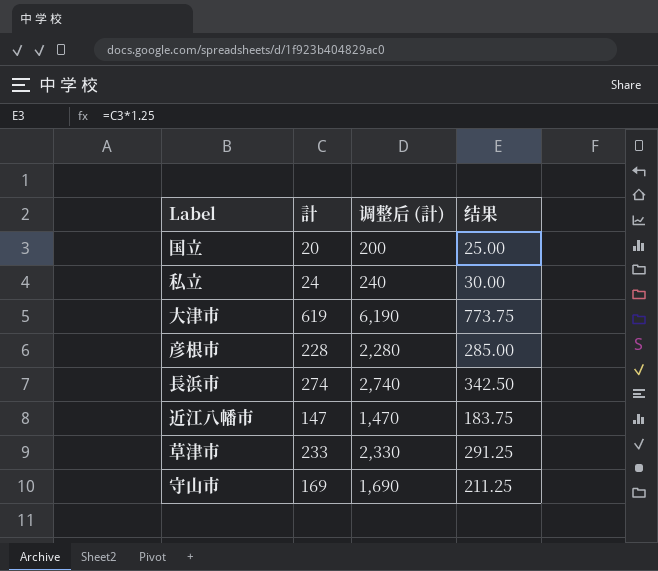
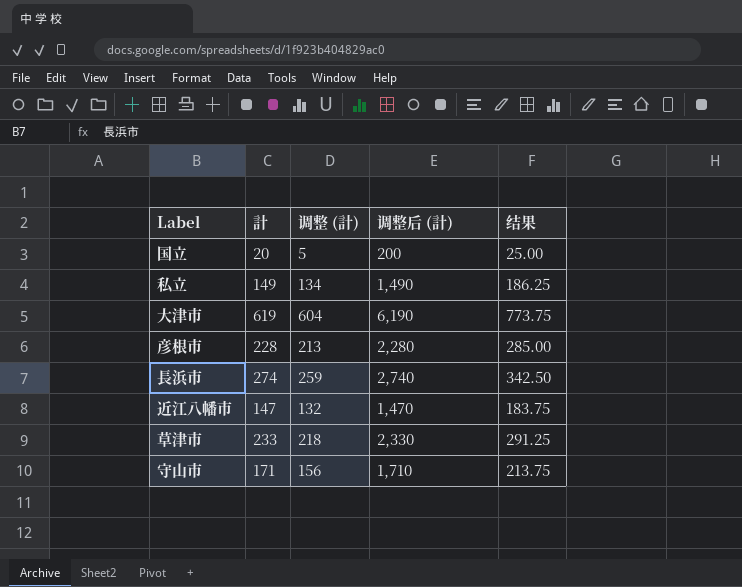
column 调整 (計) | formula: none -> [計] - 15
私立 | 計: 24 -> 149
私立 | 调整后 (計): 240 -> 1,490
私立 | 结果: 30.00 -> 186.25
守山市 | 計: 169 -> 171
守山市 | 调整后 (計): 1,690 -> 1,710
守山市 | 结果: 211.25 -> 213.75

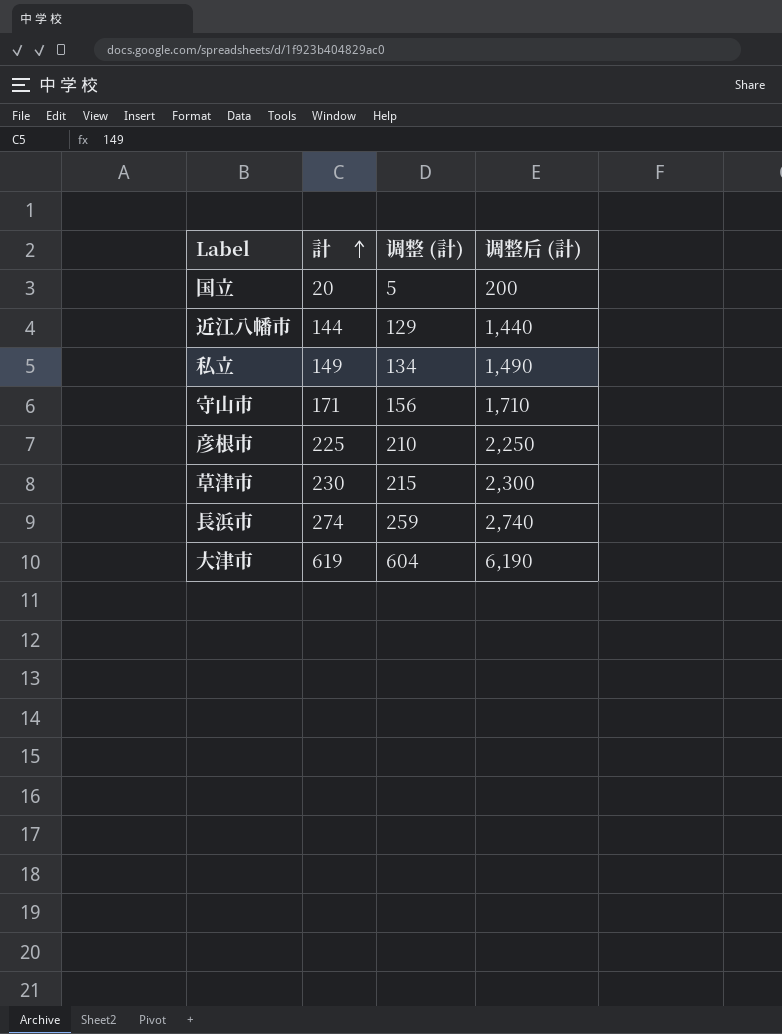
row order: none -> 計 ascending
column 结果 | formula: [計] * 1.25 -> none
近江八幡市 | 計: 147 -> 144
近江八幡市 | 调整 (計): 132 -> 129
近江八幡市 | 调整后 (計): 1,470 -> 1,440
彦根市 | 計: 228 -> 225
彦根市 | 调整 (計): 213 -> 210
彦根市 | 调整后 (計): 2,280 -> 2,250
草津市 | 計: 233 -> 230
草津市 | 调整 (計): 218 -> 215
草津市 | 调整后 (計): 2,330 -> 2,300

